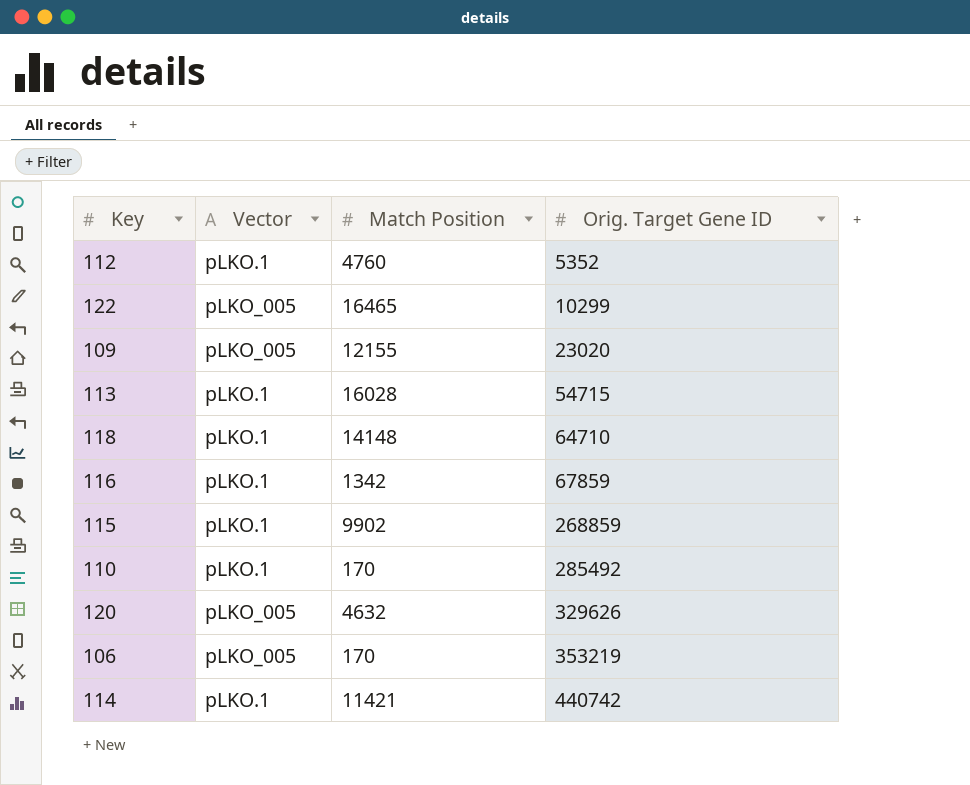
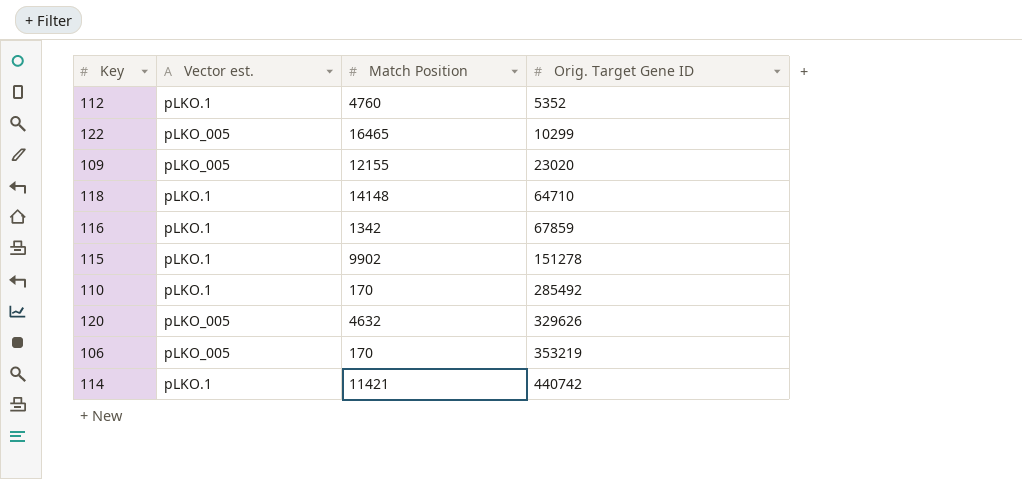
column name: Vector -> Vector est.
row 113: pLKO.1 | 16028 | 54715 -> none
115 | Orig. Target Gene ID: 268859 -> 151278

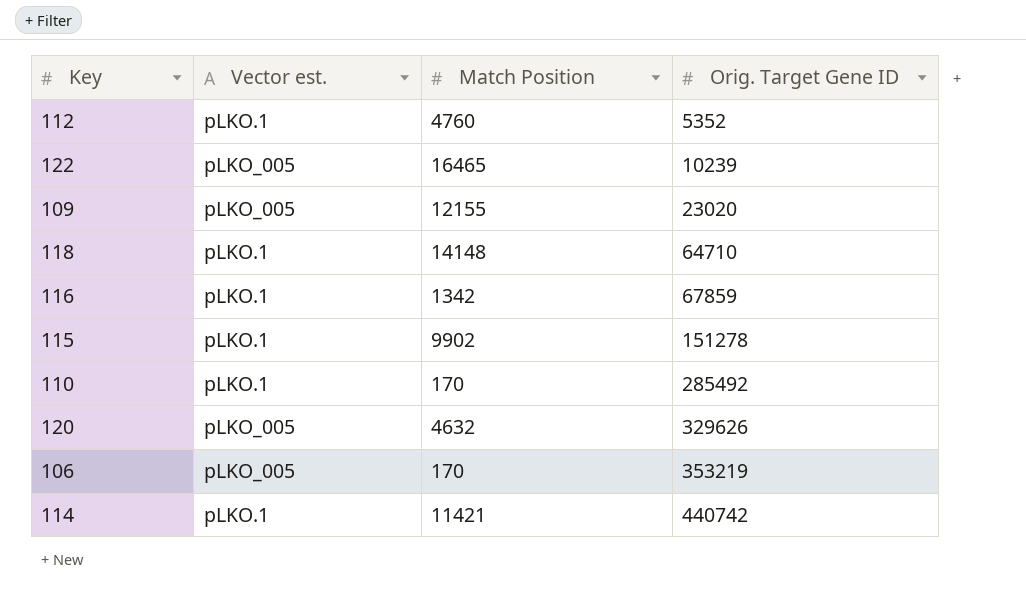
122 | Orig. Target Gene ID: 10299 -> 10239

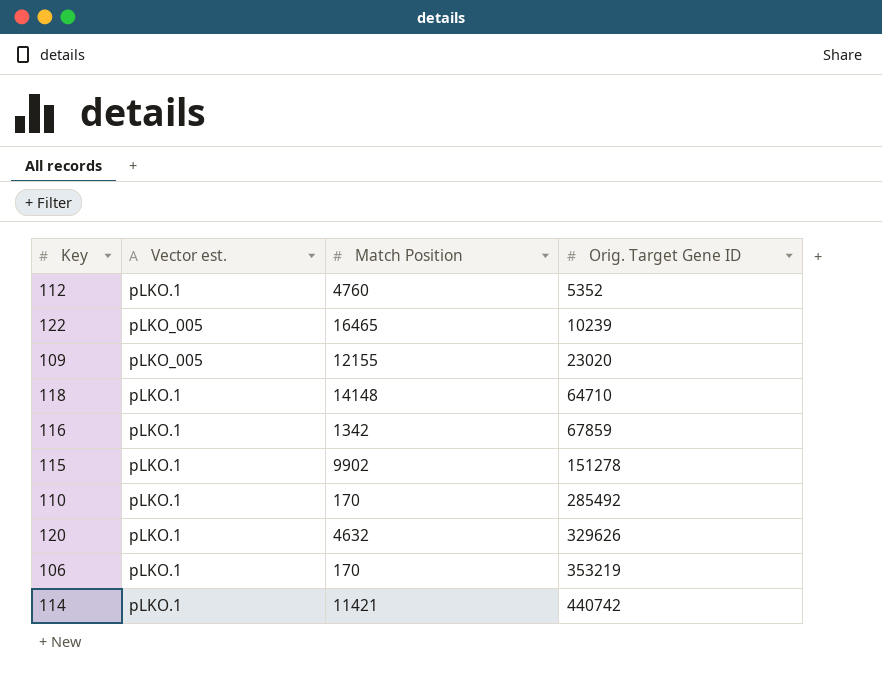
120 | Vector est.: pLKO_005 -> pLKO.1
106 | Vector est.: pLKO_005 -> pLKO.1

